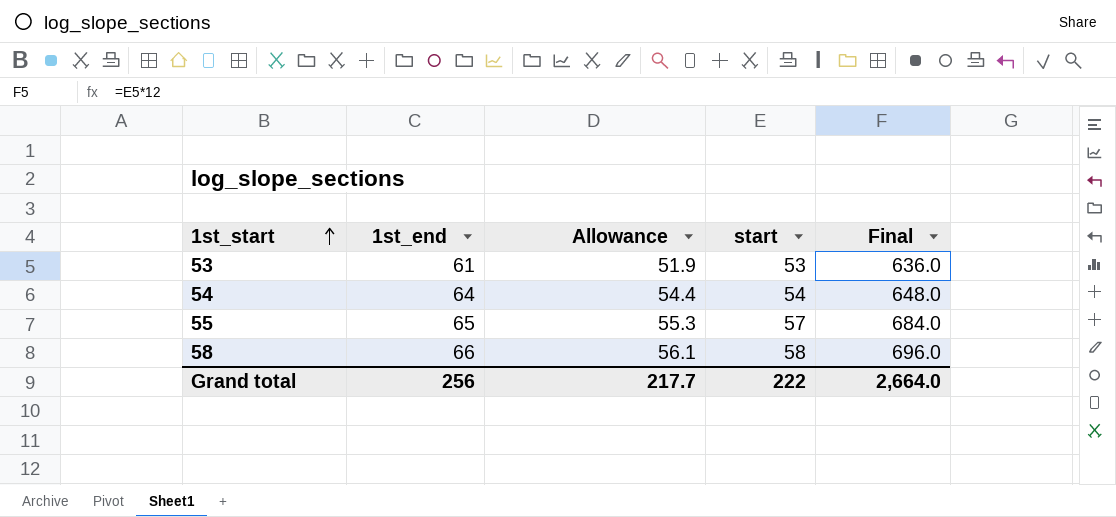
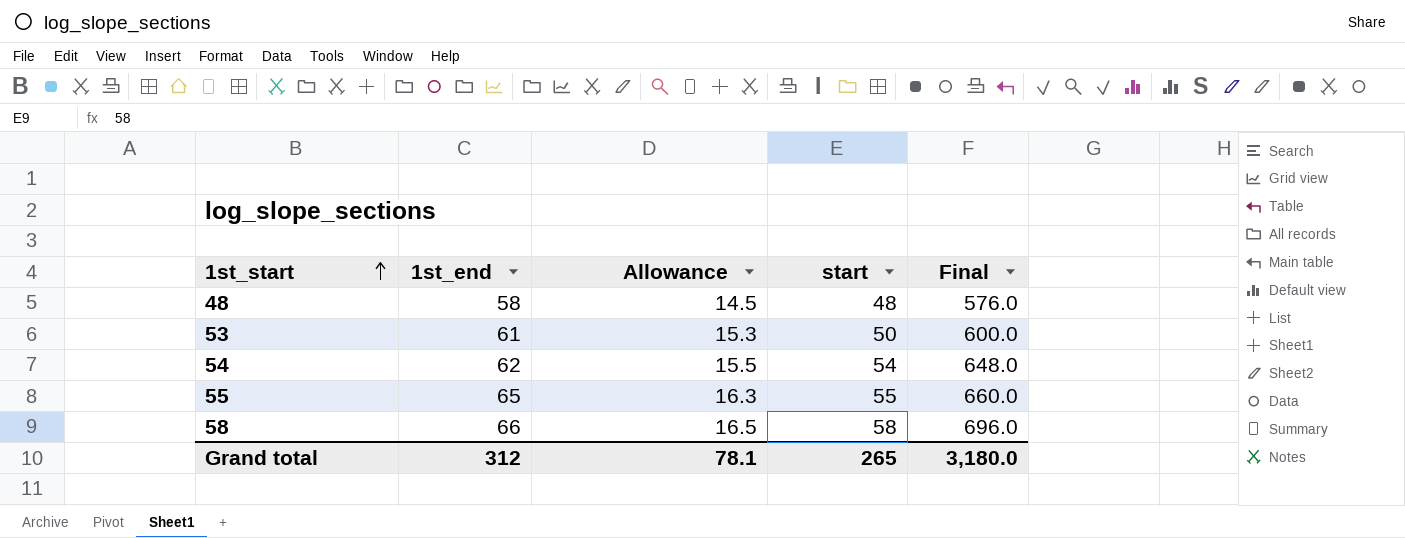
column Allowance | formula: [1st_end] * 0.85 -> [1st_end] * 0.25
row 48: none -> 58 | 14.5 | 48 | 576.0
53 | start: 53 -> 50
53 | Final: 636.0 -> 600.0
54 | 1st_end: 64 -> 62
55 | start: 57 -> 55
55 | Final: 684.0 -> 660.0
Grand total | 1st_end: 256 -> 312
Grand total | Allowance: 217.7 -> 78.1
Grand total | start: 222 -> 265
Grand total | Final: 2,664.0 -> 3,180.0

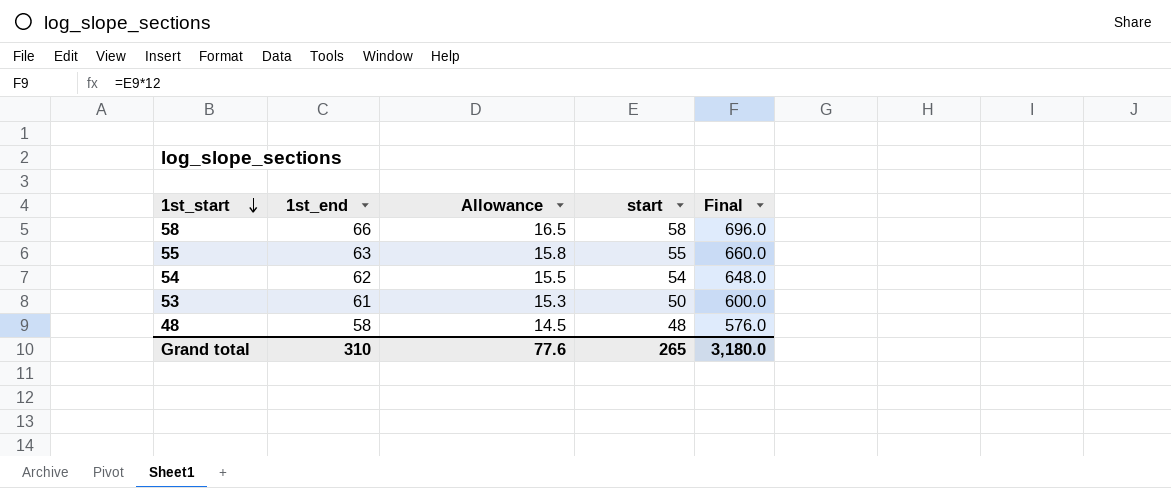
row order: 1st_start ascending -> 1st_start descending
55 | 1st_end: 65 -> 63
55 | Allowance: 16.3 -> 15.8
Grand total | 1st_end: 312 -> 310
Grand total | Allowance: 78.1 -> 77.6

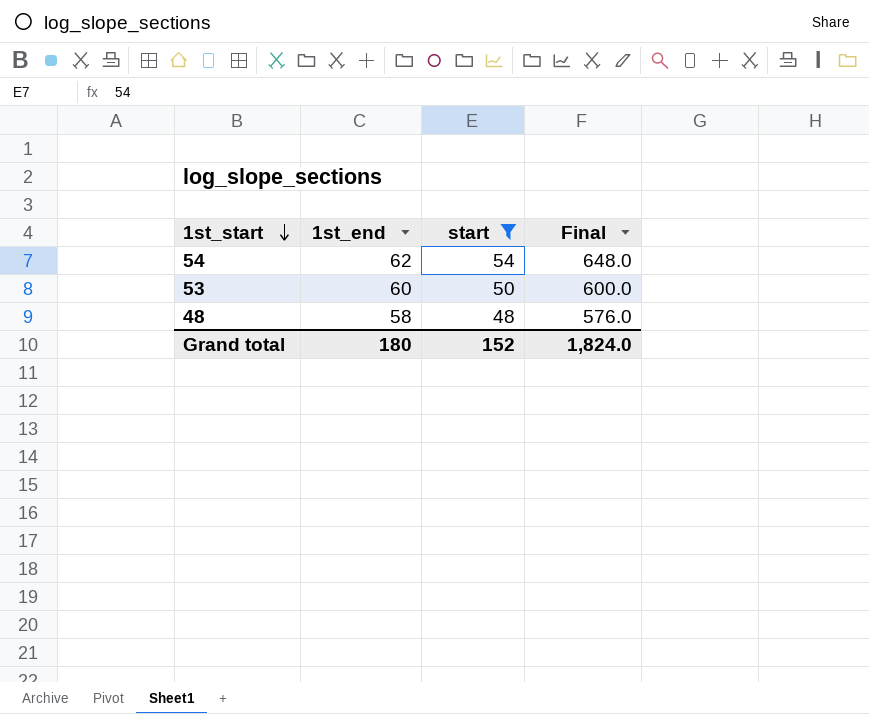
filter: none -> start <= 54
column Allowance | formula: [1st_end] * 0.25 -> none
53 | 1st_end: 61 -> 60
Grand total | 1st_end: 310 -> 180
Grand total | start: 265 -> 152
Grand total | Final: 3,180.0 -> 1,824.0

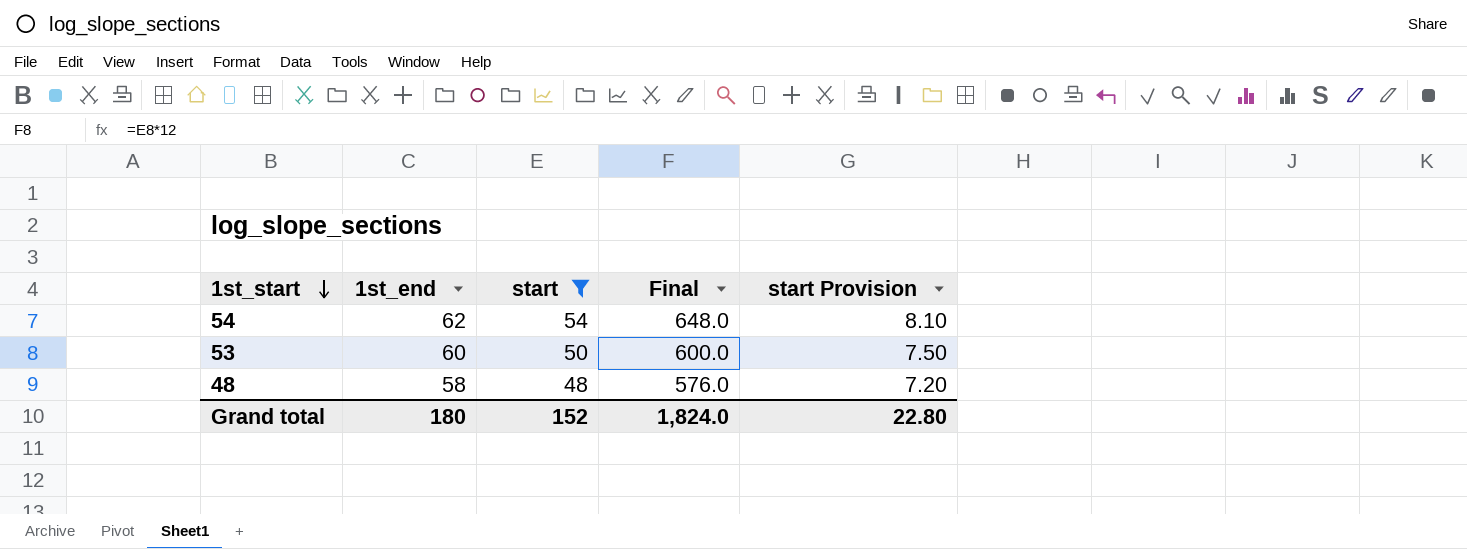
column start Provision | formula: none -> [start] * 0.15

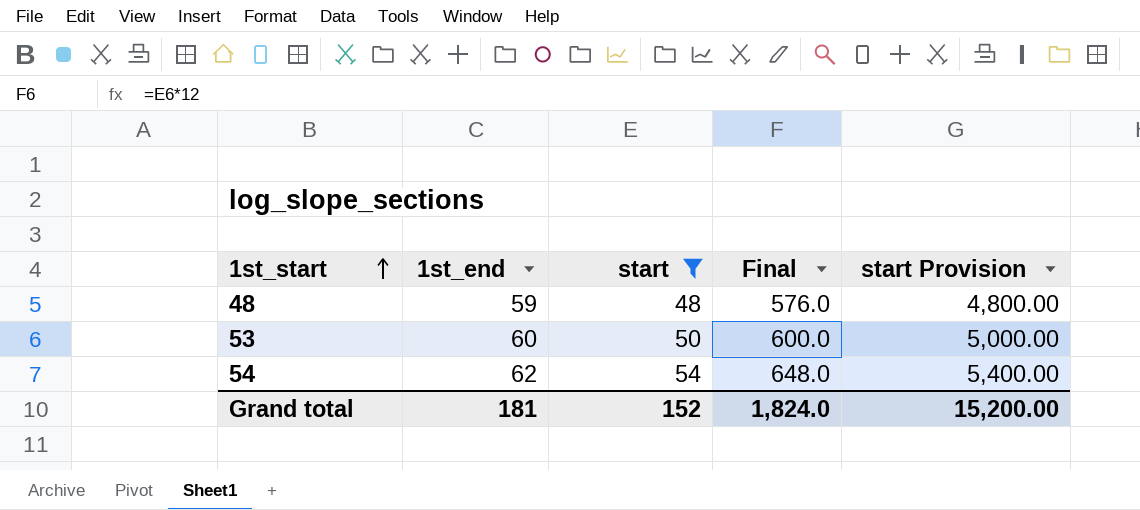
row order: 1st_start descending -> 1st_start ascending
column start Provision | formula: [start] * 0.15 -> [start] * 100
48 | 1st_end: 58 -> 59
Grand total | 1st_end: 180 -> 181
Grand total | start Provision: 22.80 -> 15,200.00

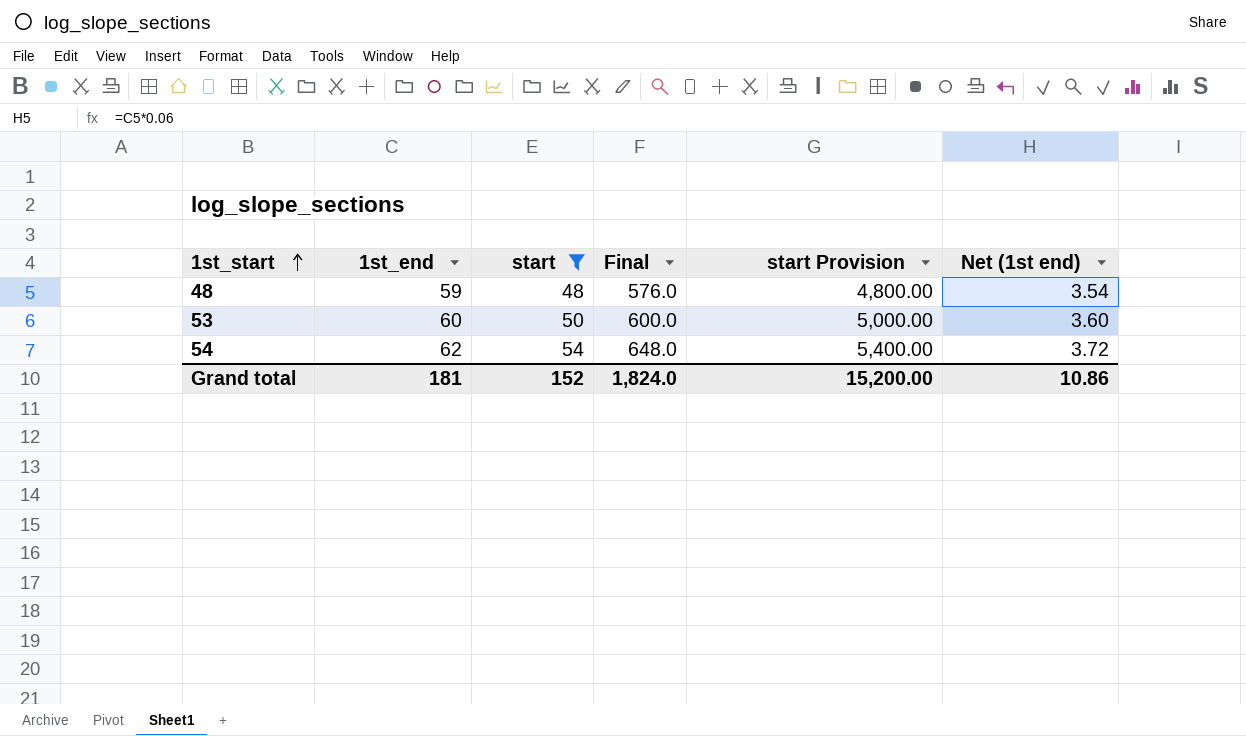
column Net (1st end) | formula: none -> [1st_end] * 0.06

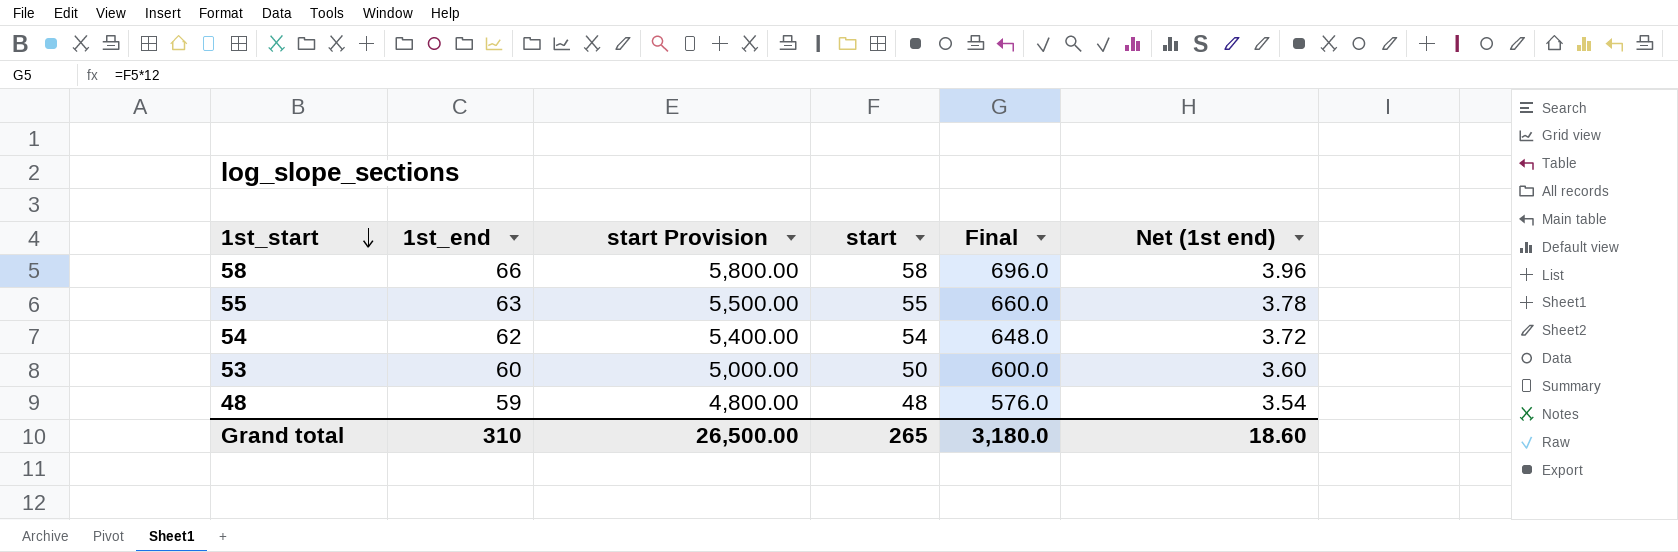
filter: start <= 54 -> none
row order: 1st_start ascending -> 1st_start descending
column start Provision | position: 5 -> 3
Grand total | 1st_end: 181 -> 310
Grand total | start Provision: 15,200.00 -> 26,500.00
Grand total | start: 152 -> 265
Grand total | Final: 1,824.0 -> 3,180.0
Grand total | Net (1st end): 10.86 -> 18.60

